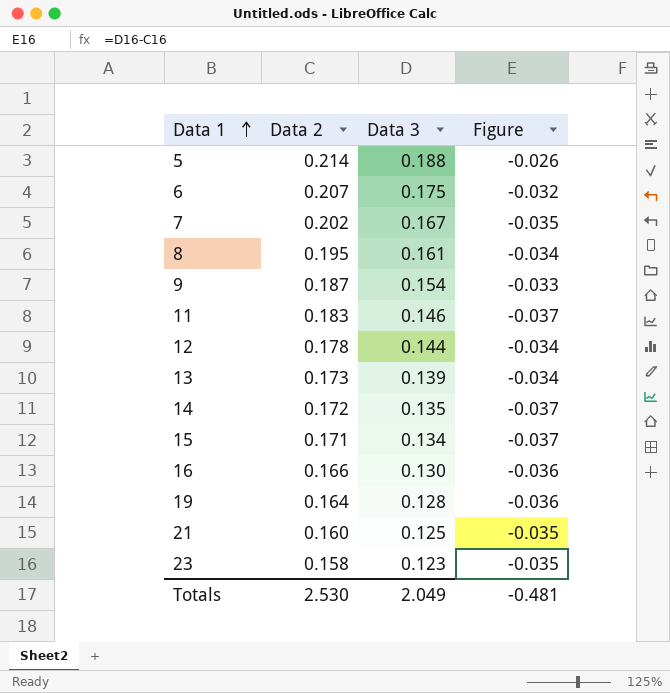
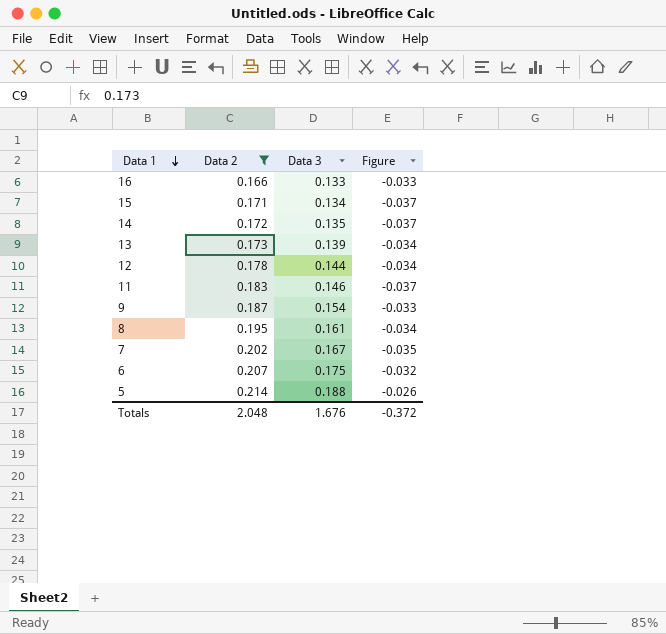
filter: none -> Data 2 >= 0.166
row order: Data 1 ascending -> Data 1 descending
16 | Data 3: 0.130 -> 0.133
16 | Figure: -0.036 -> -0.033
Totals | Data 2: 2.530 -> 2.048
Totals | Data 3: 2.049 -> 1.676
Totals | Figure: -0.481 -> -0.372

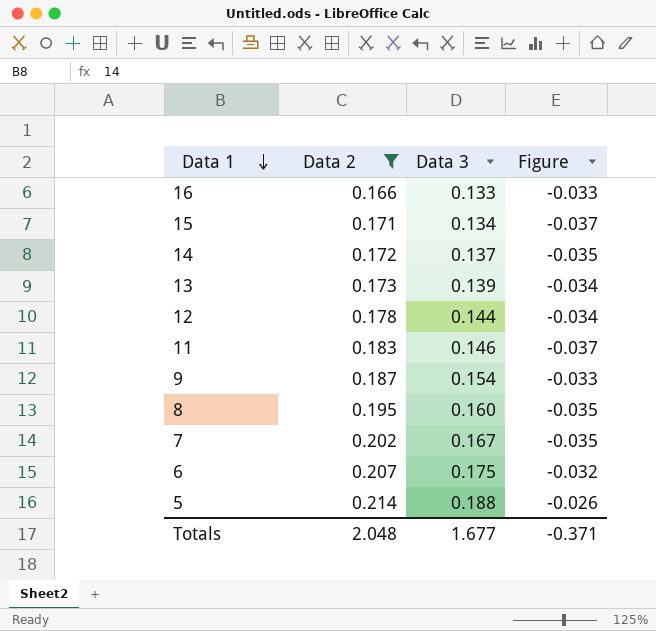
14 | Data 3: 0.135 -> 0.137
14 | Figure: -0.037 -> -0.035
8 | Data 3: 0.161 -> 0.160
8 | Figure: -0.034 -> -0.035
Totals | Data 3: 1.676 -> 1.677
Totals | Figure: -0.372 -> -0.371

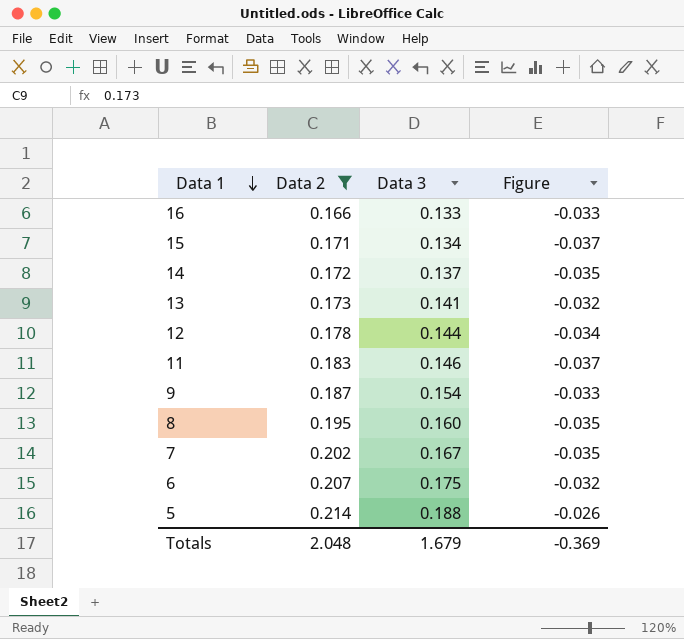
13 | Data 3: 0.139 -> 0.141
13 | Figure: -0.034 -> -0.032
Totals | Data 3: 1.677 -> 1.679
Totals | Figure: -0.371 -> -0.369

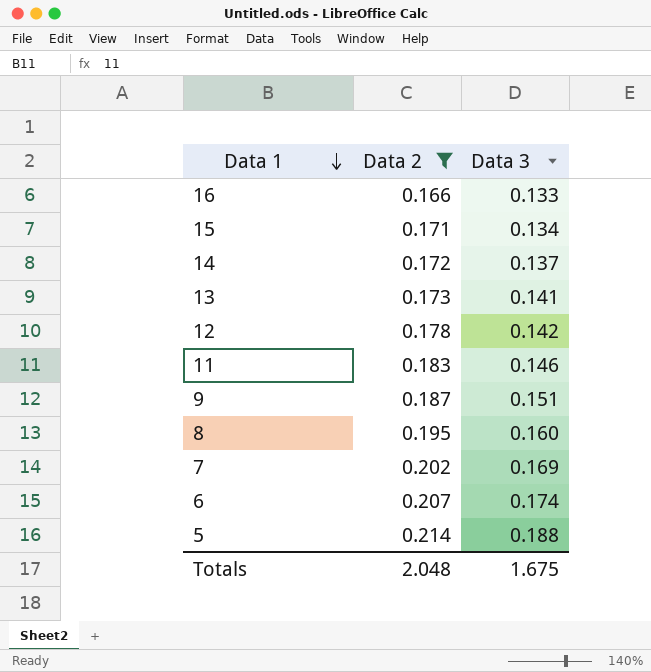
column Figure | formula: [Data 3] - [Data 2] -> none
12 | Data 3: 0.144 -> 0.142
9 | Data 3: 0.154 -> 0.151
7 | Data 3: 0.167 -> 0.169
6 | Data 3: 0.175 -> 0.174
Totals | Data 3: 1.679 -> 1.675

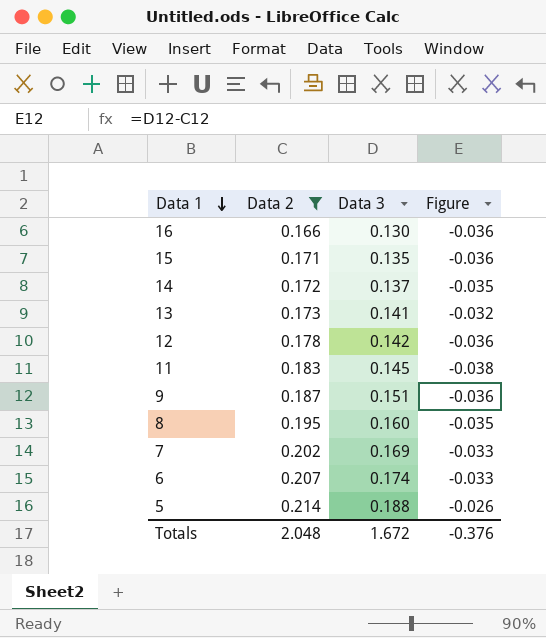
column Figure | formula: none -> [Data 3] - [Data 2]
16 | Data 3: 0.133 -> 0.130
15 | Data 3: 0.134 -> 0.135
11 | Data 3: 0.146 -> 0.145
Totals | Data 3: 1.675 -> 1.672

